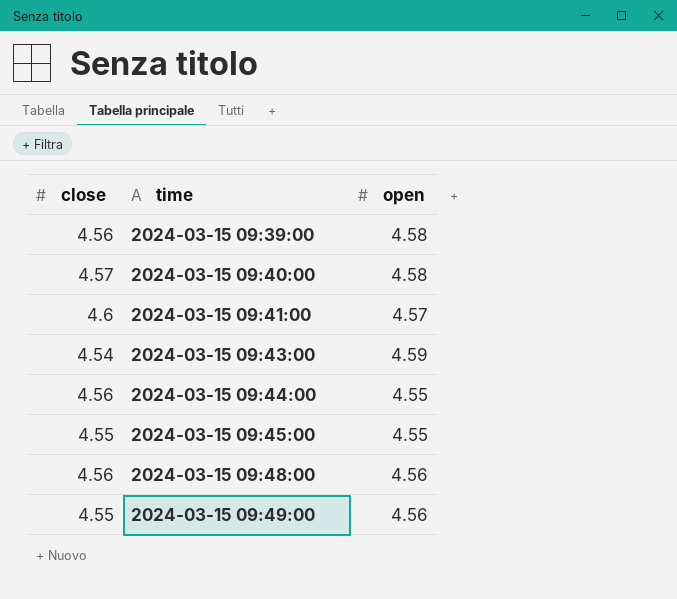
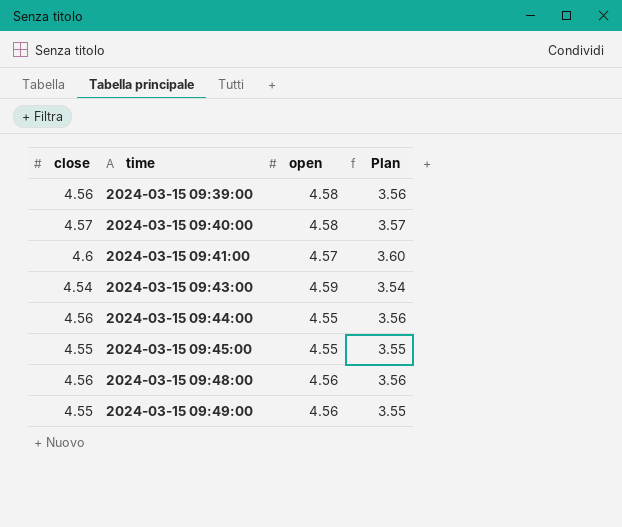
column Plan | formula: none -> [close] - 1

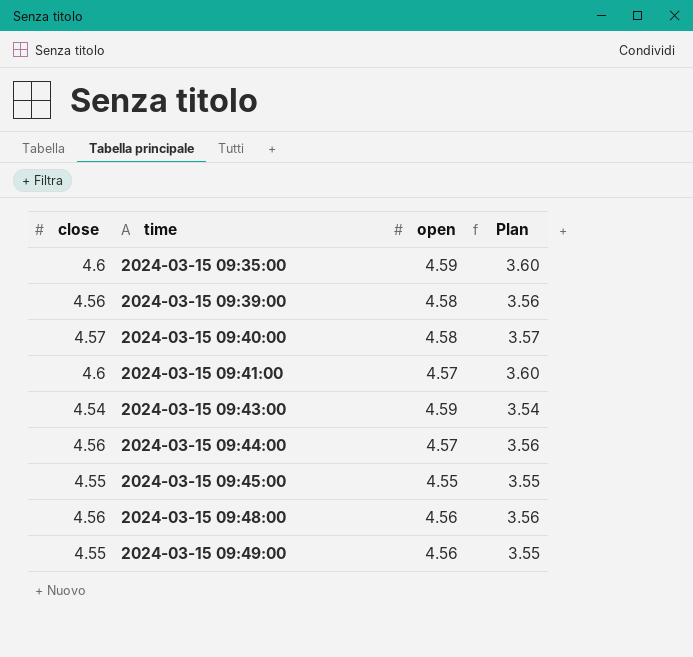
row 2024-03-15 09:35:00: none -> 4.6 | 4.59 | 3.60
2024-03-15 09:44:00 | open: 4.55 -> 4.57

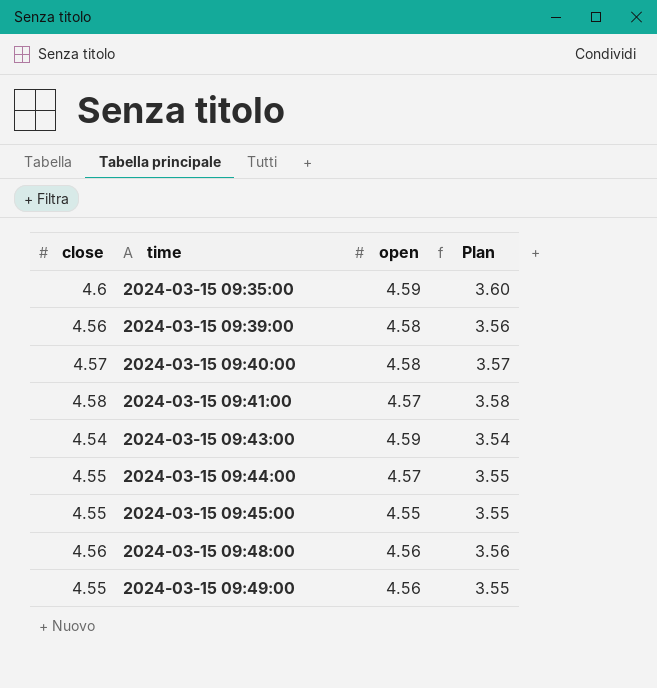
2024-03-15 09:41:00 | close: 4.6 -> 4.58
2024-03-15 09:41:00 | Plan: 3.60 -> 3.58
2024-03-15 09:44:00 | close: 4.56 -> 4.55
2024-03-15 09:44:00 | Plan: 3.56 -> 3.55

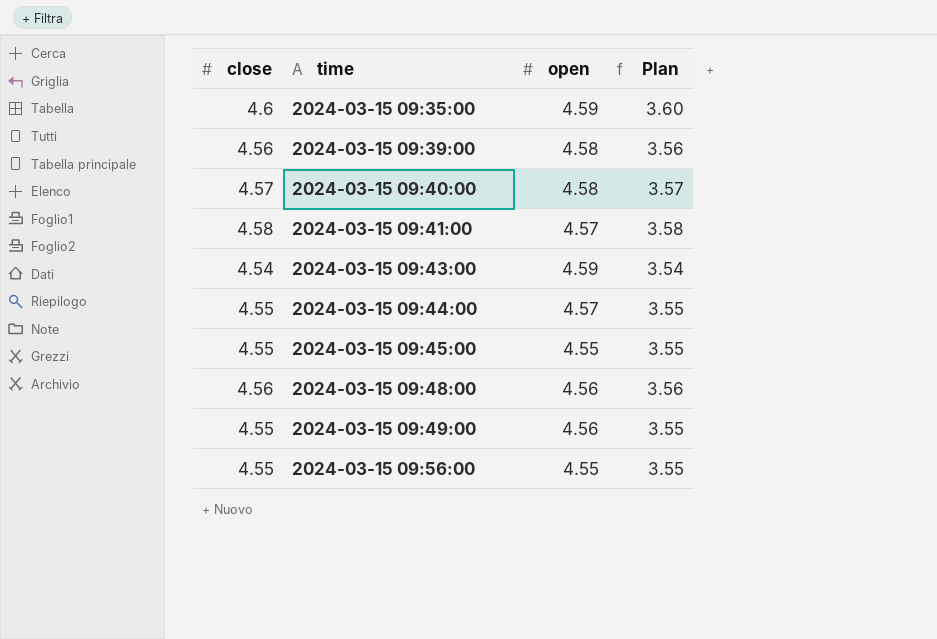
row 2024-03-15 09:56:00: none -> 4.55 | 4.55 | 3.55

